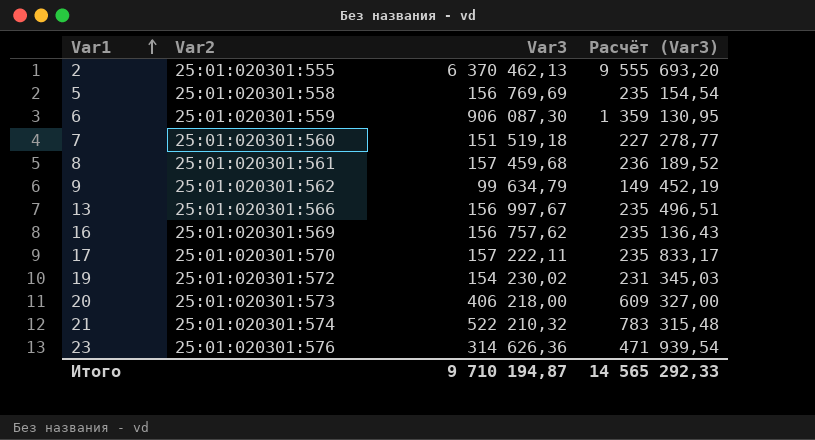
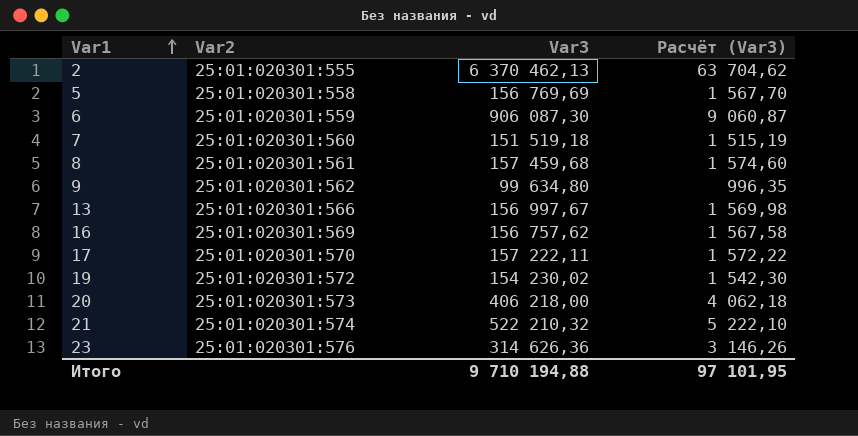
column Расчёт (Var3) | formula: [Var3] * 1,5 -> [Var3] * 0,01
9 | Var3: 99 634,79 -> 99 634,80
Итого | Var3: 9 710 194,87 -> 9 710 194,88
Итого | Расчёт (Var3): 14 565 292,33 -> 97 101,95

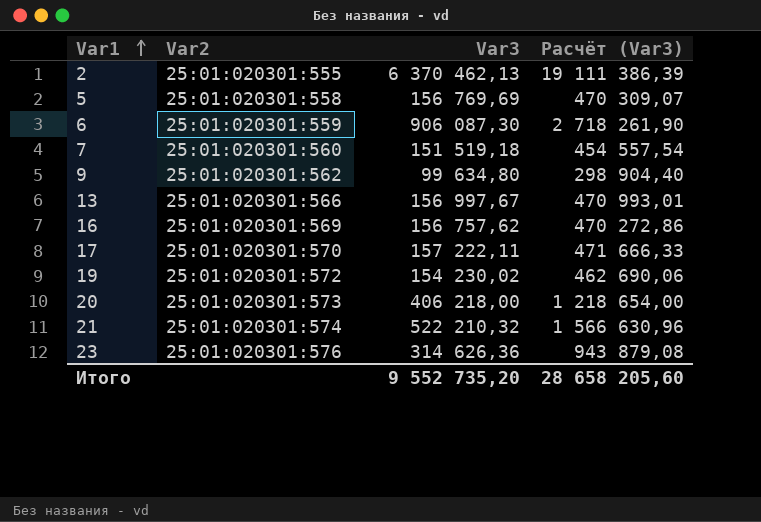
column Расчёт (Var3) | formula: [Var3] * 0,01 -> [Var3] * 3
row 8: 25:01:020301:561 | 157 459,68 | 1 574,60 -> none
Итого | Var3: 9 710 194,88 -> 9 552 735,20
Итого | Расчёт (Var3): 97 101,95 -> 28 658 205,60

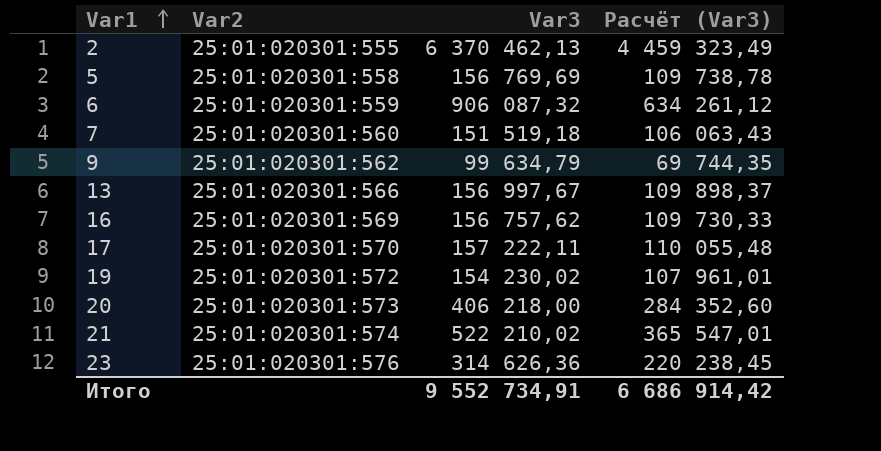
column Расчёт (Var3) | formula: [Var3] * 3 -> [Var3] * 0,7
6 | Var3: 906 087,30 -> 906 087,32
9 | Var3: 99 634,80 -> 99 634,79
21 | Var3: 522 210,32 -> 522 210,02
Итого | Var3: 9 552 735,20 -> 9 552 734,91
Итого | Расчёт (Var3): 28 658 205,60 -> 6 686 914,42

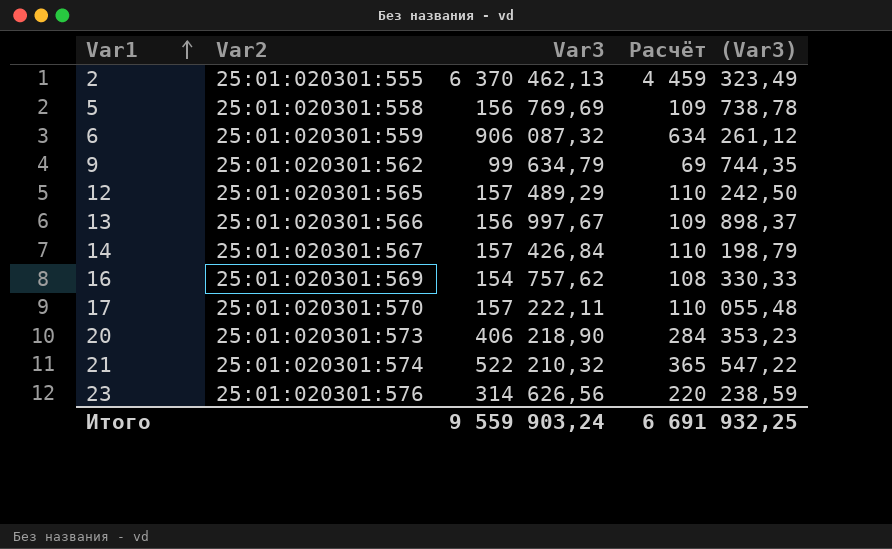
row 7: 25:01:020301:560 | 151 519,18 | 106 063,43 -> none
row 19: 25:01:020301:572 | 154 230,02 | 107 961,01 -> none
row 12: none -> 25:01:020301:565 | 157 489,29 | 110 242,50
row 14: none -> 25:01:020301:567 | 157 426,84 | 110 198,79
16 | Var3: 156 757,62 -> 154 757,62
16 | Расчёт (Var3): 109 730,33 -> 108 330,33
20 | Var3: 406 218,00 -> 406 218,90
20 | Расчёт (Var3): 284 352,60 -> 284 353,23
21 | Var3: 522 210,02 -> 522 210,32
21 | Расчёт (Var3): 365 547,01 -> 365 547,22
23 | Var3: 314 626,36 -> 314 626,56
23 | Расчёт (Var3): 220 238,45 -> 220 238,59
Итого | Var3: 9 552 734,91 -> 9 559 903,24
Итого | Расчёт (Var3): 6 686 914,42 -> 6 691 932,25

